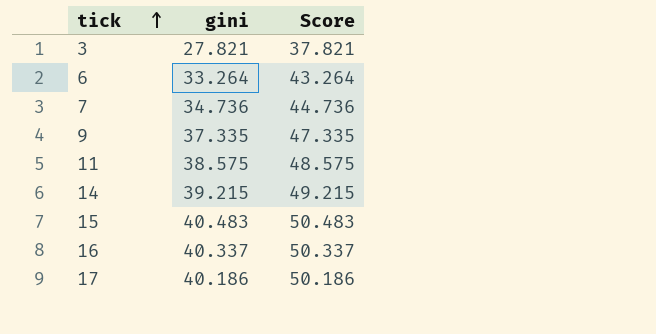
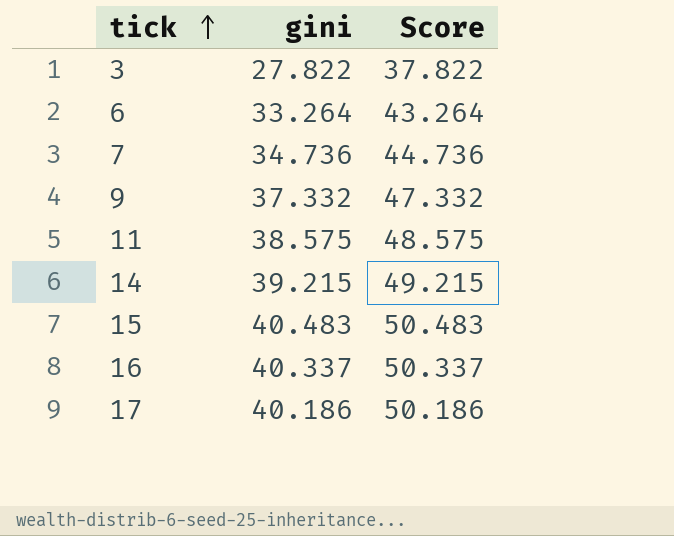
3 | gini: 27.821 -> 27.822
3 | Score: 37.821 -> 37.822
9 | gini: 37.335 -> 37.332
9 | Score: 47.335 -> 47.332

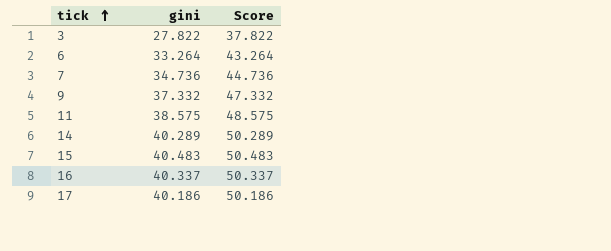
14 | gini: 39.215 -> 40.289
14 | Score: 49.215 -> 50.289

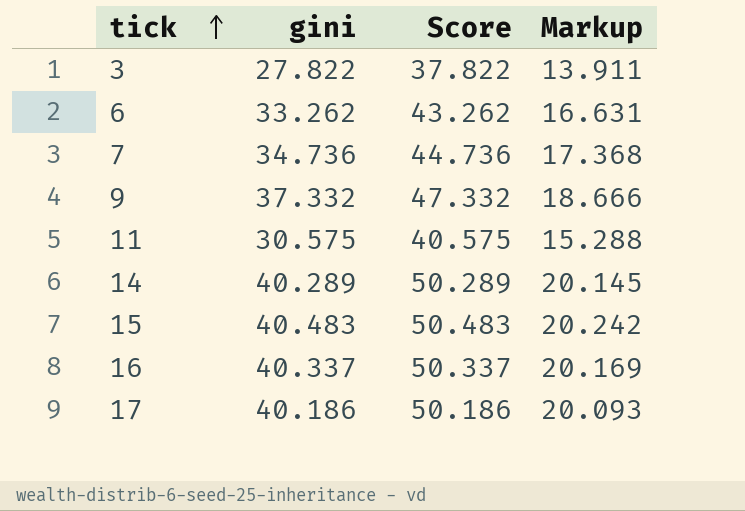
column Markup | formula: none -> [gini] * 0.5
6 | gini: 33.264 -> 33.262
6 | Score: 43.264 -> 43.262
11 | gini: 38.575 -> 30.575
11 | Score: 48.575 -> 40.575

